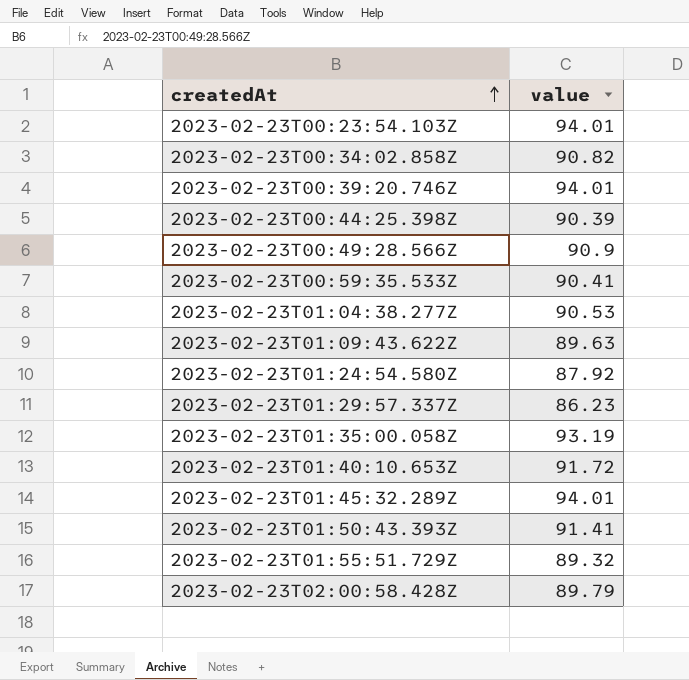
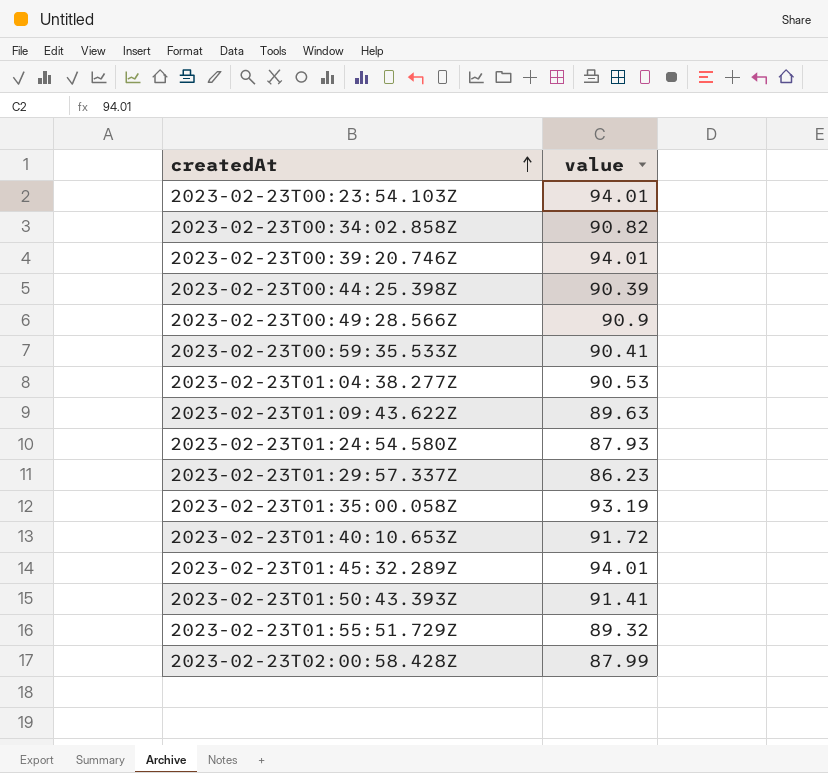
2023-02-23T01:24:54.580Z | value: 87.92 -> 87.93
2023-02-23T02:00:58.428Z | value: 89.79 -> 87.99

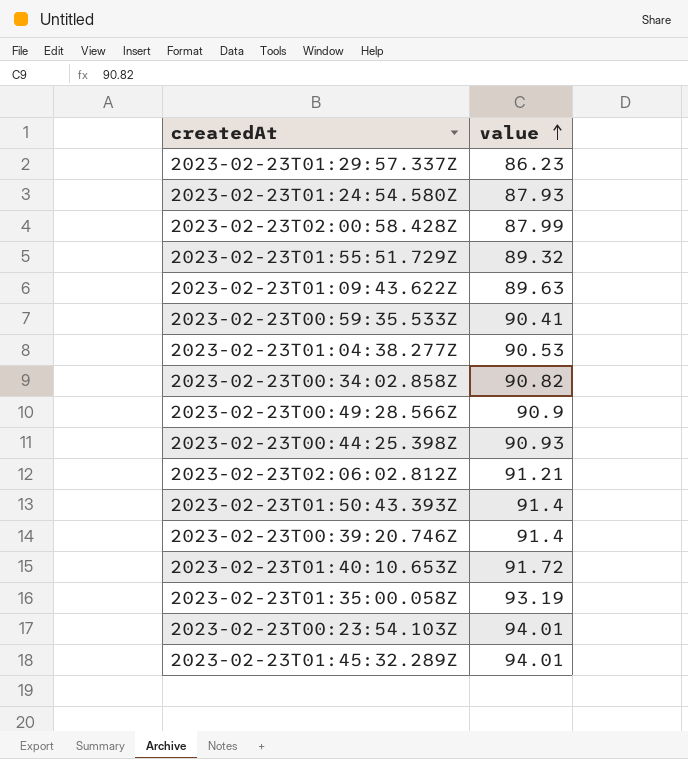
row order: createdAt ascending -> value ascending
2023-02-23T00:44:25.398Z | value: 90.39 -> 90.93
row 2023-02-23T02:06:02.812Z: none -> 91.21
2023-02-23T01:50:43.393Z | value: 91.41 -> 91.4
2023-02-23T00:39:20.746Z | value: 94.01 -> 91.4

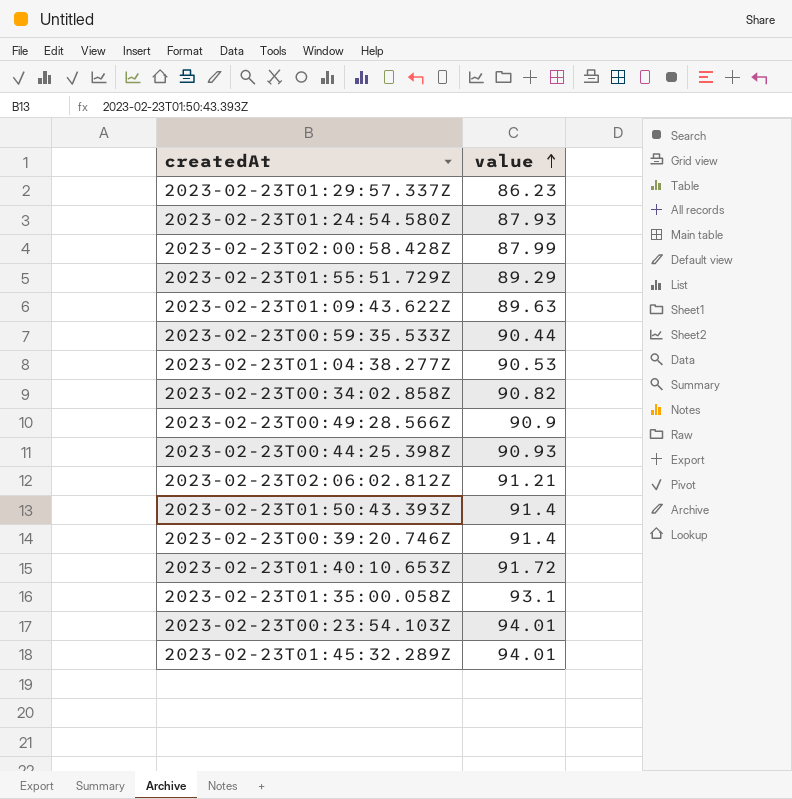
2023-02-23T01:55:51.729Z | value: 89.32 -> 89.29
2023-02-23T00:59:35.533Z | value: 90.41 -> 90.44
2023-02-23T01:35:00.058Z | value: 93.19 -> 93.1

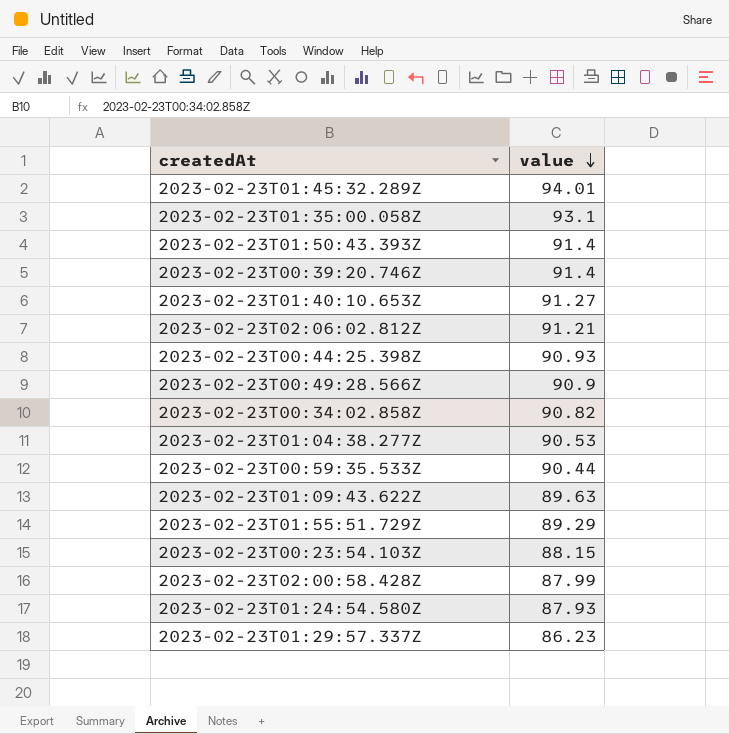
row order: value ascending -> value descending
2023-02-23T01:40:10.653Z | value: 91.72 -> 91.27
2023-02-23T00:23:54.103Z | value: 94.01 -> 88.15

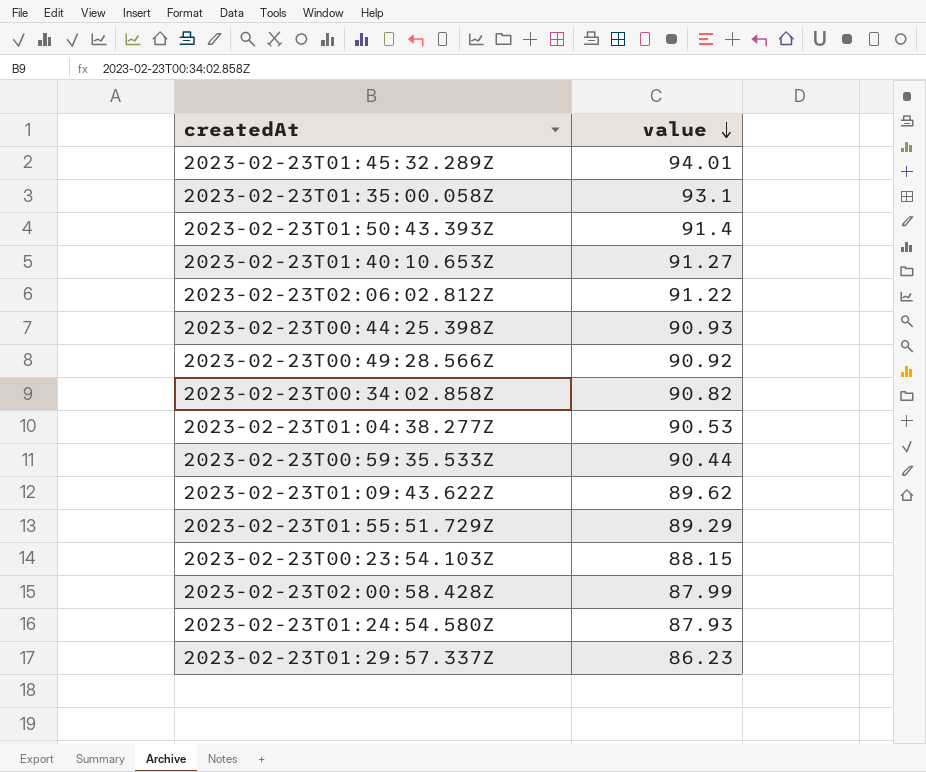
row 2023-02-23T00:39:20.746Z: 91.4 -> none
2023-02-23T02:06:02.812Z | value: 91.21 -> 91.22
2023-02-23T00:49:28.566Z | value: 90.9 -> 90.92
2023-02-23T01:09:43.622Z | value: 89.63 -> 89.62

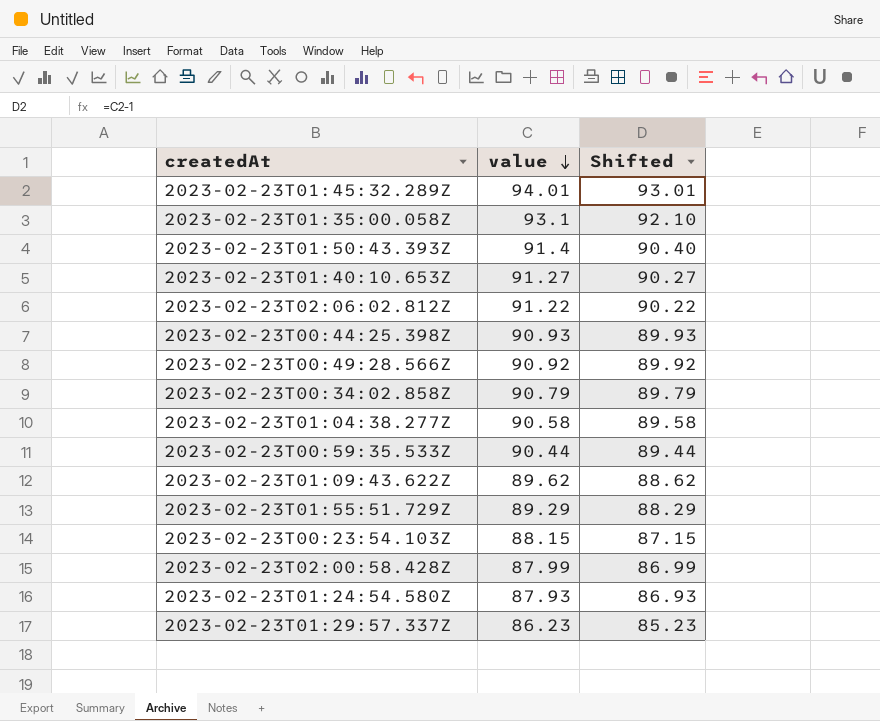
column Shifted | formula: none -> [value] - 1
2023-02-23T00:34:02.858Z | value: 90.82 -> 90.79
2023-02-23T01:04:38.277Z | value: 90.53 -> 90.58

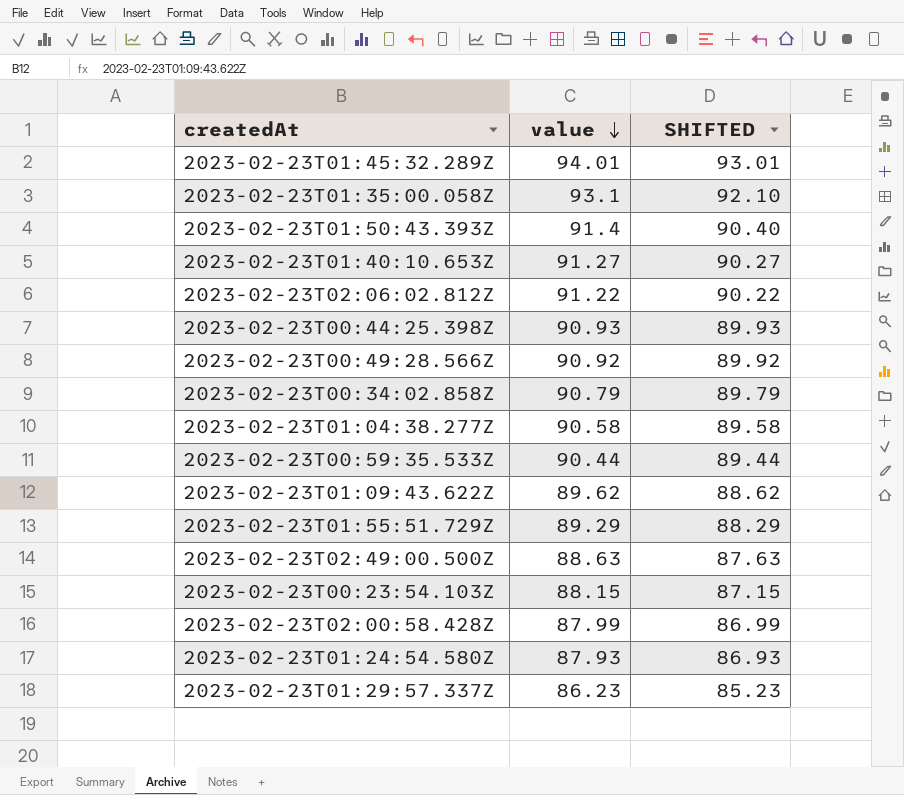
column name: Shifted -> SHIFTED
row 2023-02-23T02:49:00.500Z: none -> 88.63 | 87.63

